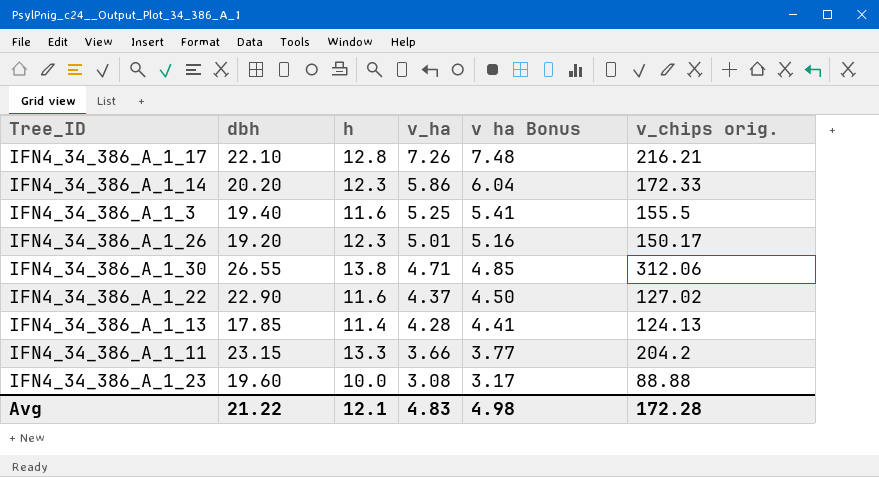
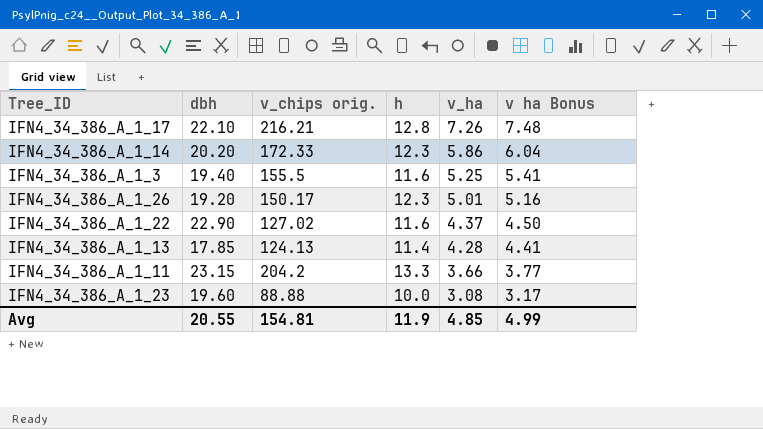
column v_chips orig. | position: 6 -> 3
row IFN4_34_386_A_1_30: 26.55 | 13.8 | 4.71 | 4.85 | 312.06 -> none
Avg | dbh: 21.22 -> 20.55
Avg | v_chips orig.: 172.28 -> 154.81
Avg | h: 12.1 -> 11.9
Avg | v_ha: 4.83 -> 4.85
Avg | v ha Bonus: 4.98 -> 4.99

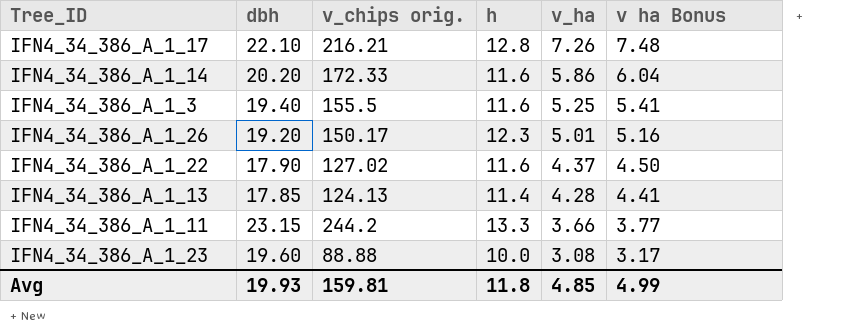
IFN4_34_386_A_1_14 | h: 12.3 -> 11.6
IFN4_34_386_A_1_22 | dbh: 22.90 -> 17.90
IFN4_34_386_A_1_11 | v_chips orig.: 204.2 -> 244.2
Avg | dbh: 20.55 -> 19.93
Avg | v_chips orig.: 154.81 -> 159.81
Avg | h: 11.9 -> 11.8

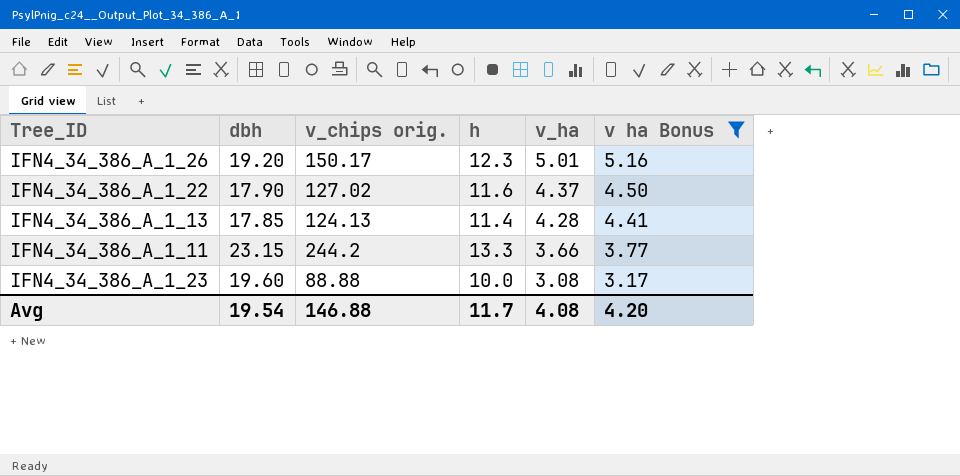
filter: none -> v ha Bonus <= 5.16
Avg | dbh: 19.93 -> 19.54
Avg | v_chips orig.: 159.81 -> 146.88
Avg | h: 11.8 -> 11.7
Avg | v_ha: 4.85 -> 4.08
Avg | v ha Bonus: 4.99 -> 4.20

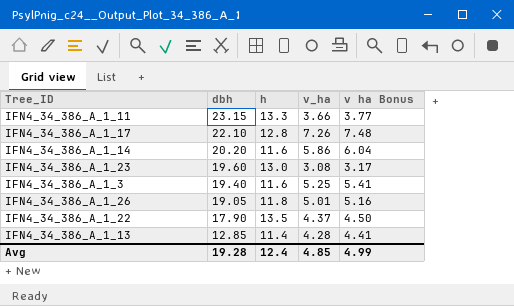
filter: v ha Bonus <= 5.16 -> none
row order: v_ha descending -> dbh descending
column v_chips orig. | position: 3 -> none
IFN4_34_386_A_1_23 | h: 10.0 -> 13.0
IFN4_34_386_A_1_26 | dbh: 19.20 -> 19.05
IFN4_34_386_A_1_26 | h: 12.3 -> 11.8
IFN4_34_386_A_1_22 | h: 11.6 -> 13.5
IFN4_34_386_A_1_13 | dbh: 17.85 -> 12.85
Avg | dbh: 19.54 -> 19.28
Avg | h: 11.7 -> 12.4
Avg | v_ha: 4.08 -> 4.85
Avg | v ha Bonus: 4.20 -> 4.99

